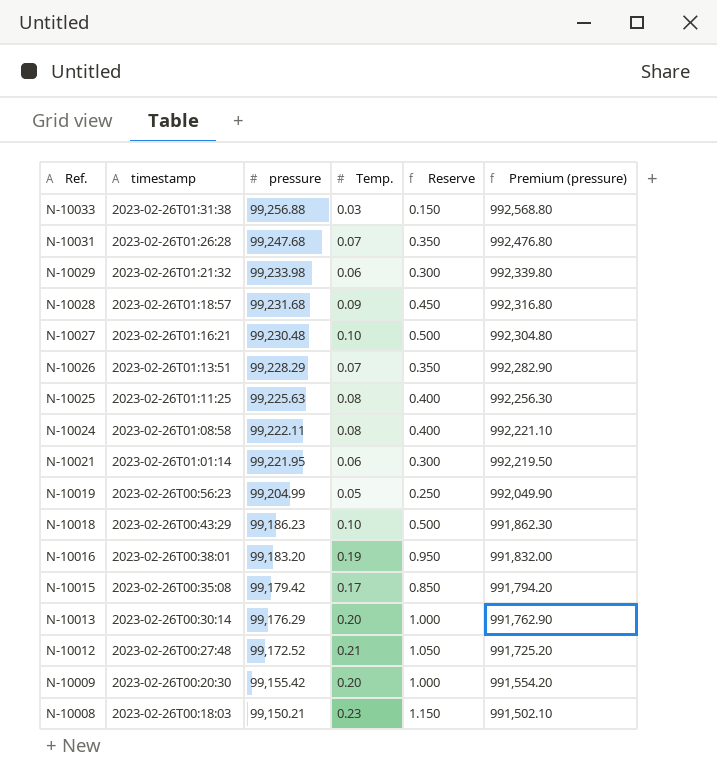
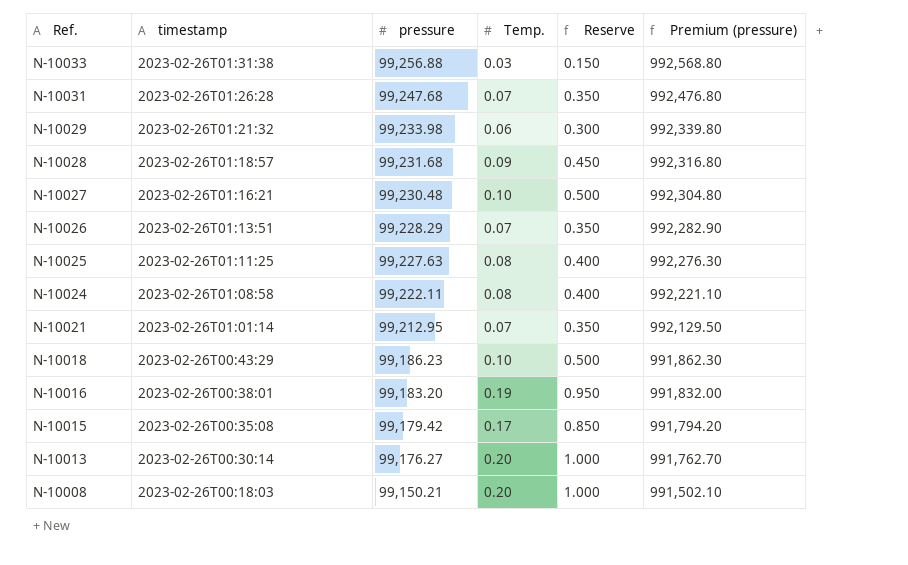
row N-10019: 2023-02-26T00:56:23 | 99,204.99 | 0.05 | 0.250 | 992,049.90 -> none
row N-10012: 2023-02-26T00:27:48 | 99,172.52 | 0.21 | 1.050 | 991,725.20 -> none
row N-10009: 2023-02-26T00:20:30 | 99,155.42 | 0.20 | 1.000 | 991,554.20 -> none
N-10025 | pressure: 99,225.63 -> 99,227.63
N-10025 | Premium (pressure): 992,256.30 -> 992,276.30
N-10021 | pressure: 99,221.95 -> 99,212.95
N-10021 | Temp.: 0.06 -> 0.07
N-10021 | Reserve: 0.300 -> 0.350
N-10021 | Premium (pressure): 992,219.50 -> 992,129.50
N-10013 | pressure: 99,176.29 -> 99,176.27
N-10013 | Premium (pressure): 991,762.90 -> 991,762.70
N-10008 | Temp.: 0.23 -> 0.20
N-10008 | Reserve: 1.150 -> 1.000

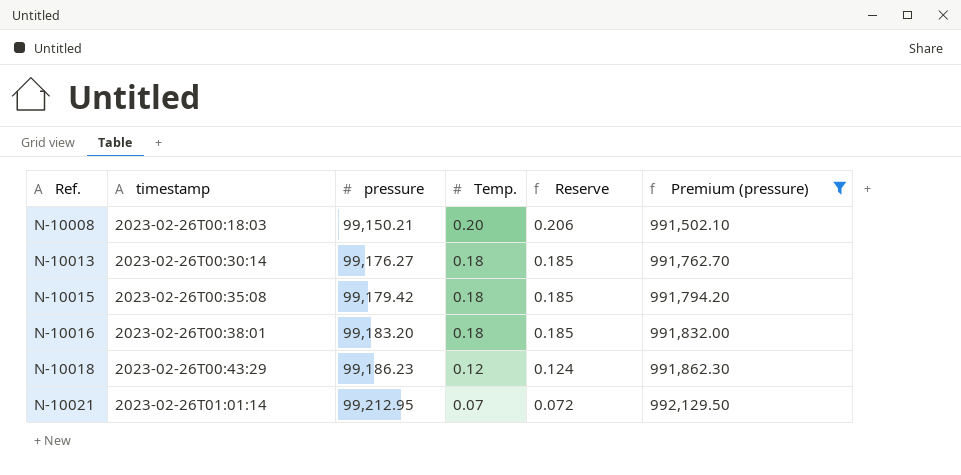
filter: none -> Premium (pressure) <= 992,129.50
row order: Ref. descending -> Ref. ascending
column Reserve | formula: [Temp.] * 5 -> [Temp.] * 1.03
N-10013 | Temp.: 0.20 -> 0.18
N-10015 | Temp.: 0.17 -> 0.18
N-10016 | Temp.: 0.19 -> 0.18
N-10018 | Temp.: 0.10 -> 0.12

